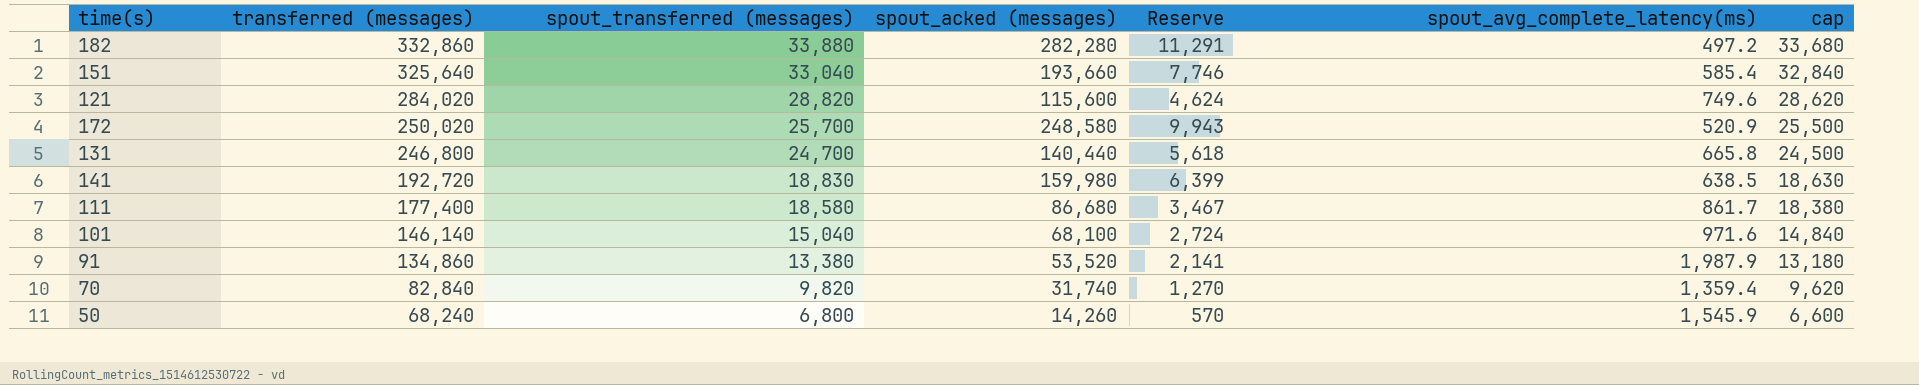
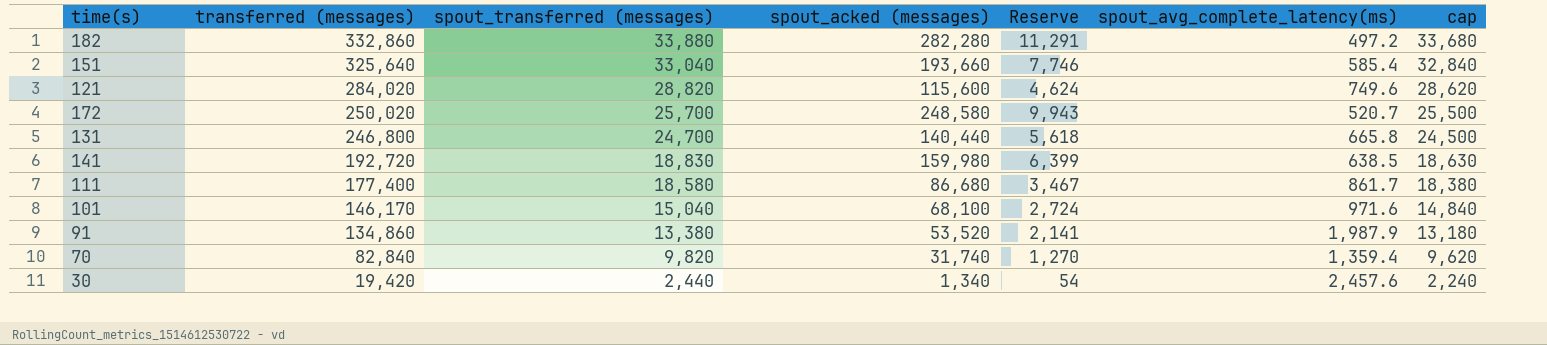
row 50: 68,240 | 6,800 | 14,260 | 570 | 1,545.9 | 6,600 -> none
172 | spout_avg_complete_latency(ms): 520.9 -> 520.7
101 | transferred (messages): 146,140 -> 146,170
row 30: none -> 19,420 | 2,440 | 1,340 | 54 | 2,457.6 | 2,240

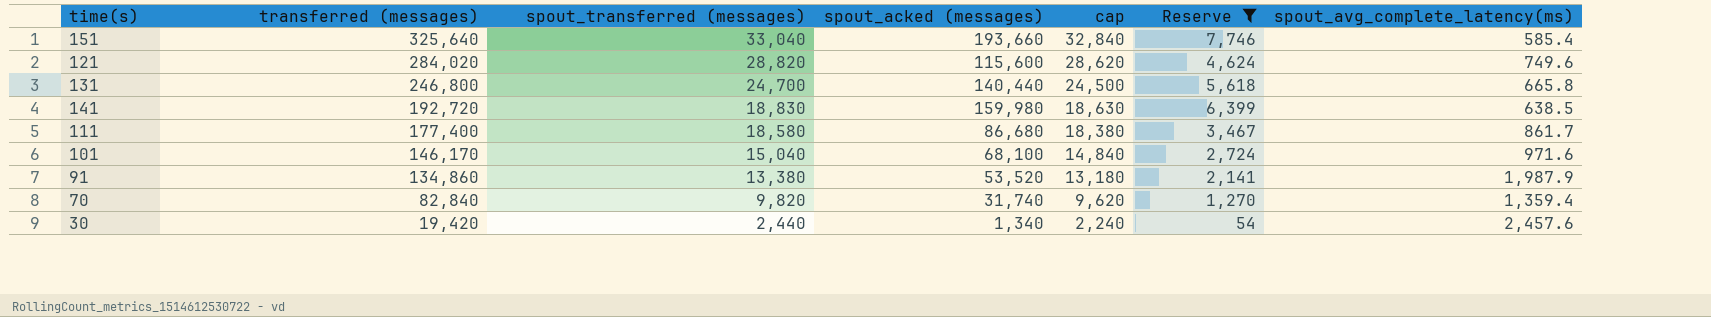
filter: none -> Reserve <= 7,746
column cap | position: 7 -> 5

